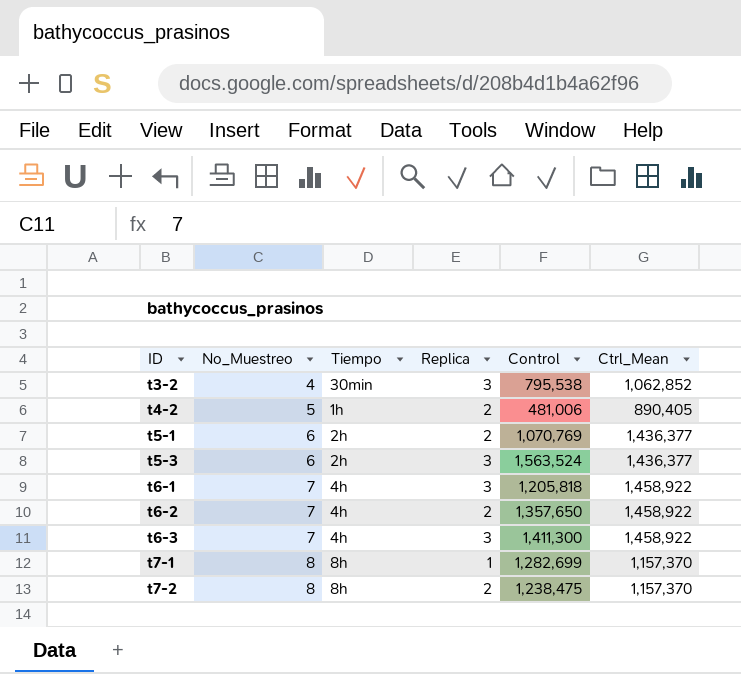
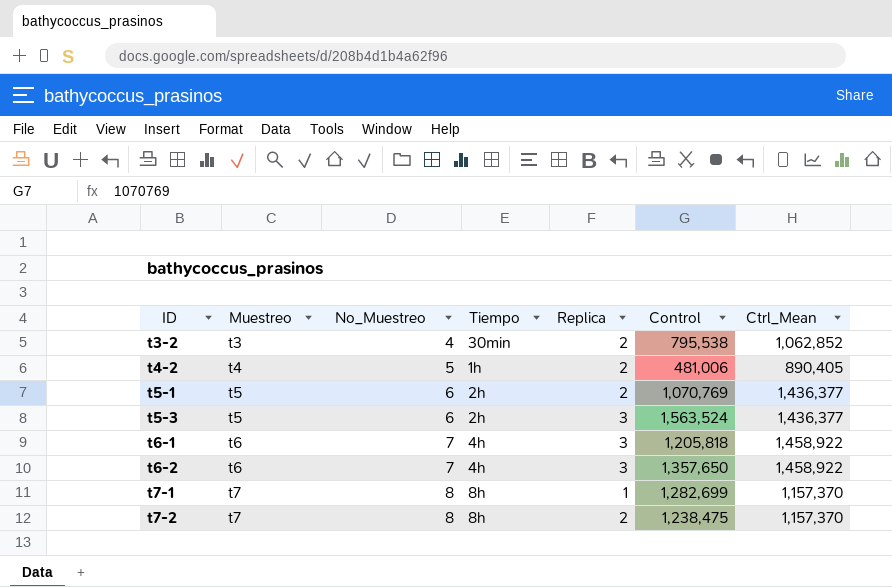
column Muestreo | position: none -> 2
row t6-3: 7 | 4h | 3 | 1,411,300 | 1,458,922 -> none
t3-2 | Replica: 3 -> 2
t6-2 | Replica: 2 -> 3

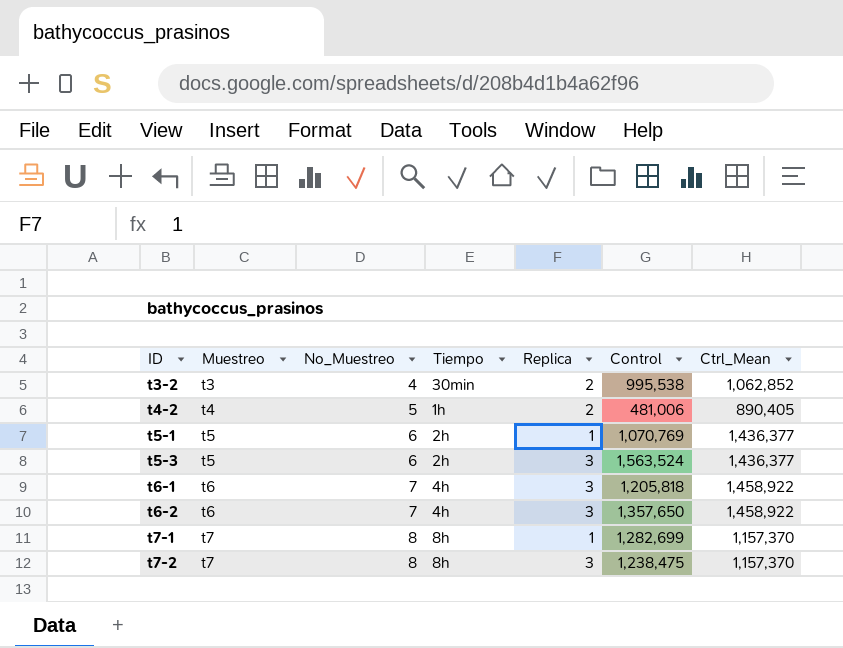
t3-2 | Control: 795,538 -> 995,538
t5-1 | Replica: 2 -> 1
t7-2 | Replica: 2 -> 3

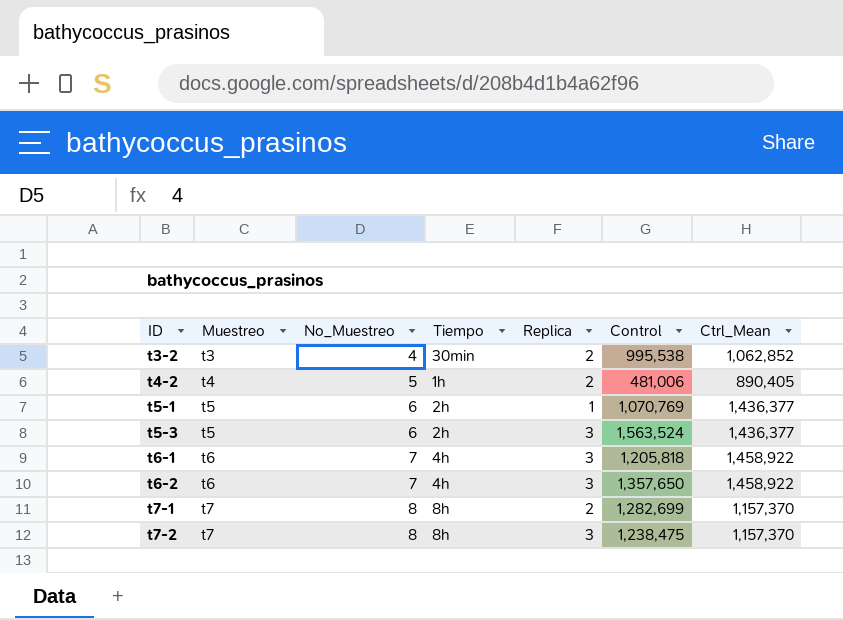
t7-1 | Replica: 1 -> 2

